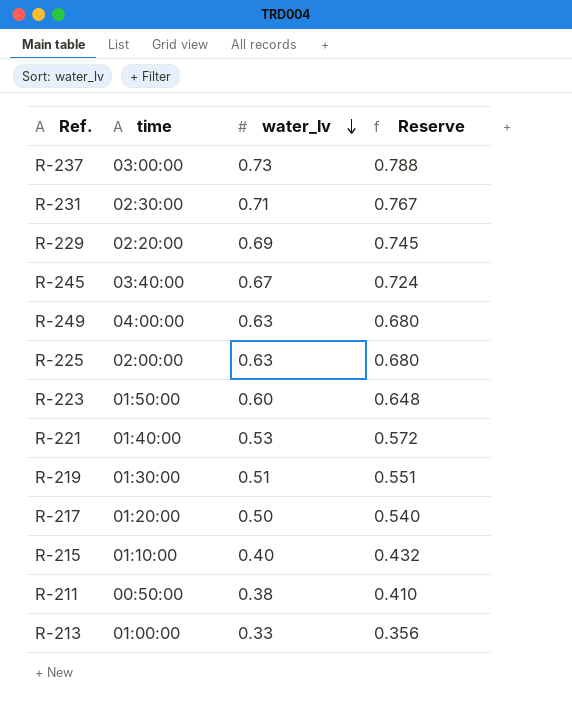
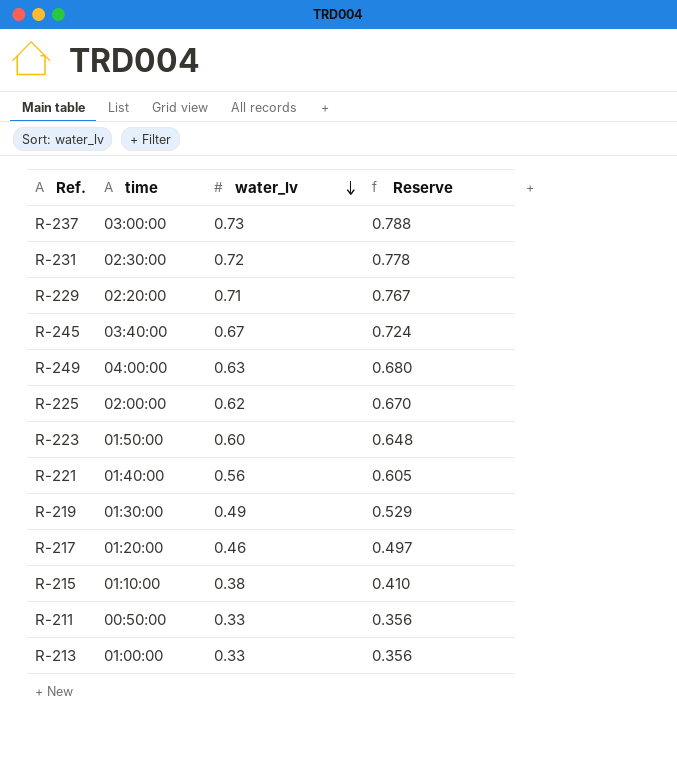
R-231 | water_lv: 0.71 -> 0.72
R-231 | Reserve: 0.767 -> 0.778
R-229 | water_lv: 0.69 -> 0.71
R-229 | Reserve: 0.745 -> 0.767
R-225 | water_lv: 0.63 -> 0.62
R-225 | Reserve: 0.680 -> 0.670
R-221 | water_lv: 0.53 -> 0.56
R-221 | Reserve: 0.572 -> 0.605
R-219 | water_lv: 0.51 -> 0.49
R-219 | Reserve: 0.551 -> 0.529
R-217 | water_lv: 0.50 -> 0.46
R-217 | Reserve: 0.540 -> 0.497
R-215 | water_lv: 0.40 -> 0.38
R-215 | Reserve: 0.432 -> 0.410
R-211 | water_lv: 0.38 -> 0.33
R-211 | Reserve: 0.410 -> 0.356

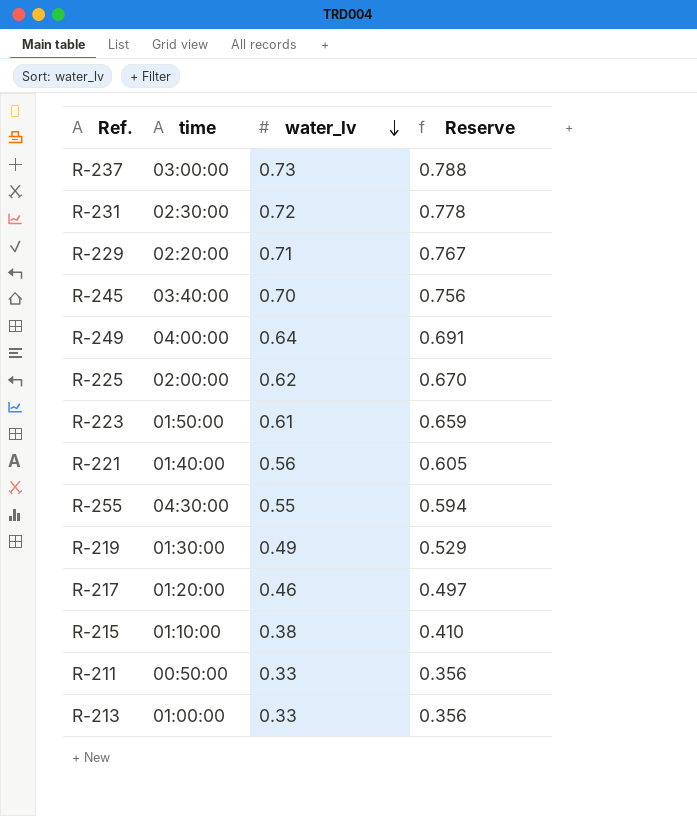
R-245 | water_lv: 0.67 -> 0.70
R-245 | Reserve: 0.724 -> 0.756
R-249 | water_lv: 0.63 -> 0.64
R-249 | Reserve: 0.680 -> 0.691
R-223 | water_lv: 0.60 -> 0.61
R-223 | Reserve: 0.648 -> 0.659
row R-255: none -> 04:30:00 | 0.55 | 0.594

